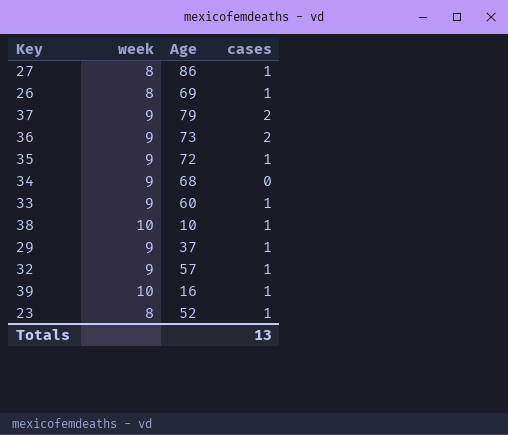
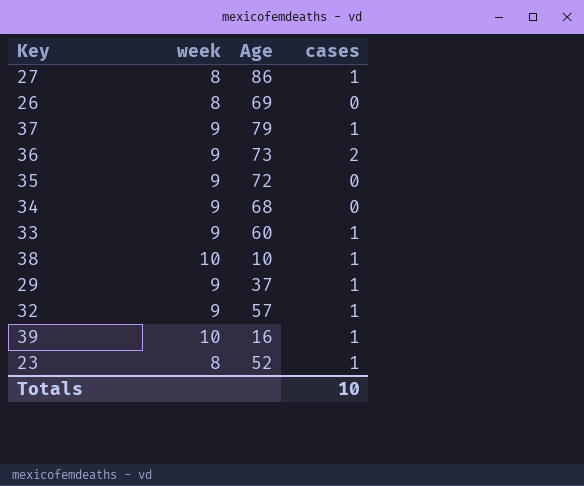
26 | cases: 1 -> 0
37 | cases: 2 -> 1
35 | cases: 1 -> 0
Totals | cases: 13 -> 10

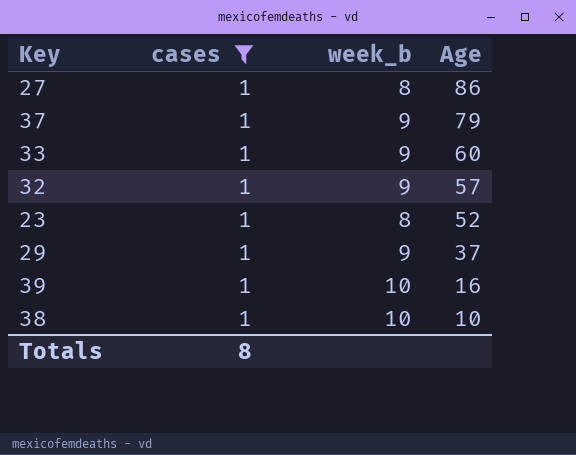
filter: none -> cases = 1
row order: none -> Age descending
column cases | position: 4 -> 2
column name: week -> week_b
Totals | cases: 10 -> 8

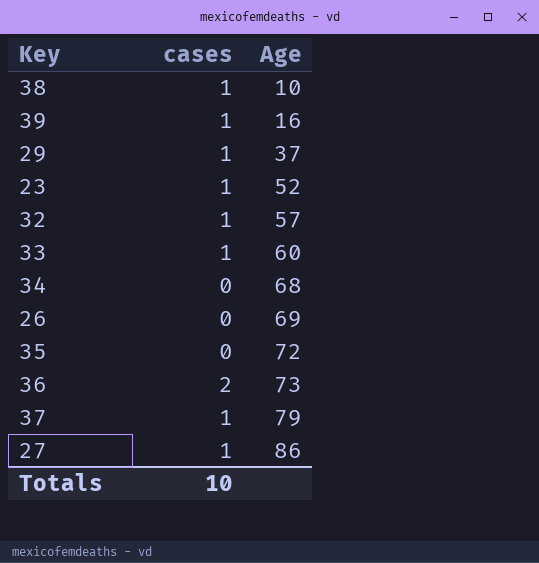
filter: cases = 1 -> none
row order: Age descending -> Age ascending
column week_b | position: 3 -> none
Totals | cases: 8 -> 10

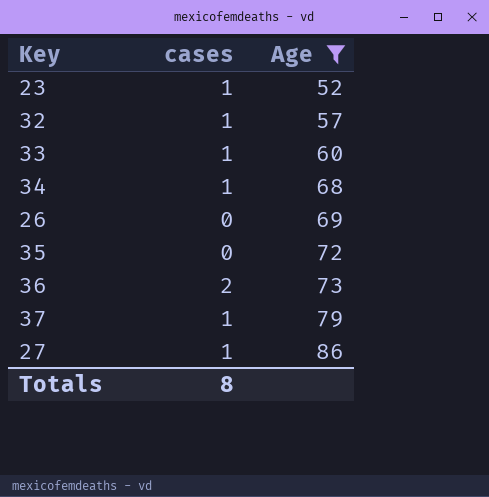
filter: none -> Age >= 52
34 | cases: 0 -> 1
Totals | cases: 10 -> 8

